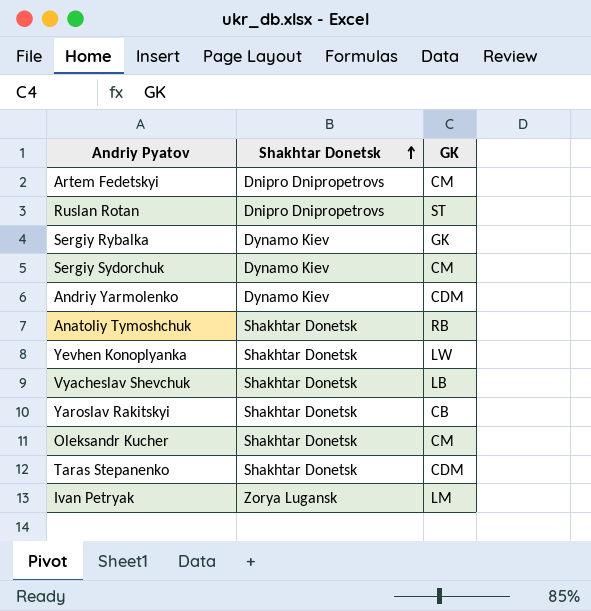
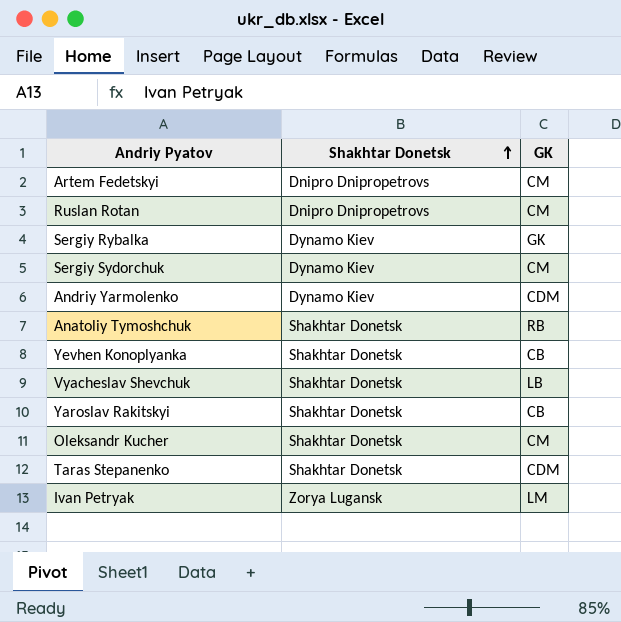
Ruslan Rotan | GK: ST -> CM
Yevhen Konoplyanka | GK: LW -> CB

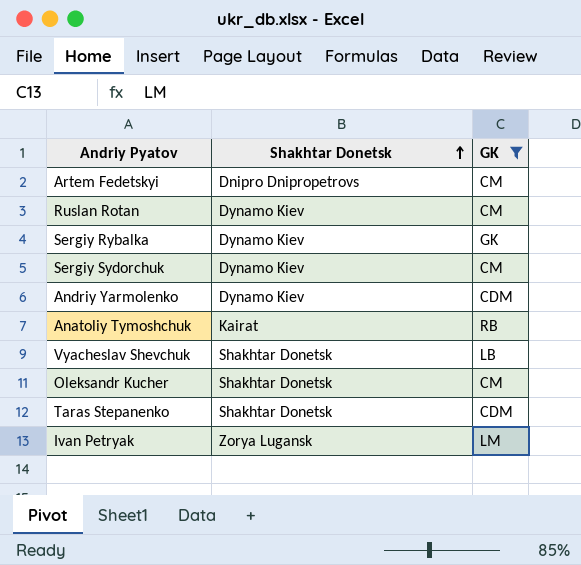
filter: none -> GK != CB
Ruslan Rotan | Shakhtar Donetsk: Dnipro Dnipropetrovs -> Dynamo Kiev
Anatoliy Tymoshchuk | Shakhtar Donetsk: Shakhtar Donetsk -> Kairat

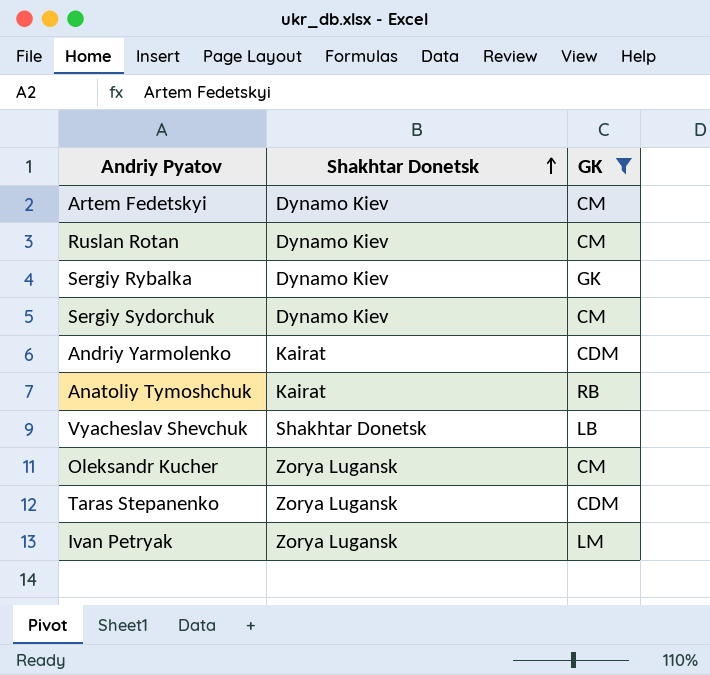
Artem Fedetskyi | Shakhtar Donetsk: Dnipro Dnipropetrovs -> Dynamo Kiev
Andriy Yarmolenko | Shakhtar Donetsk: Dynamo Kiev -> Kairat
Oleksandr Kucher | Shakhtar Donetsk: Shakhtar Donetsk -> Zorya Lugansk
Taras Stepanenko | Shakhtar Donetsk: Shakhtar Donetsk -> Zorya Lugansk

